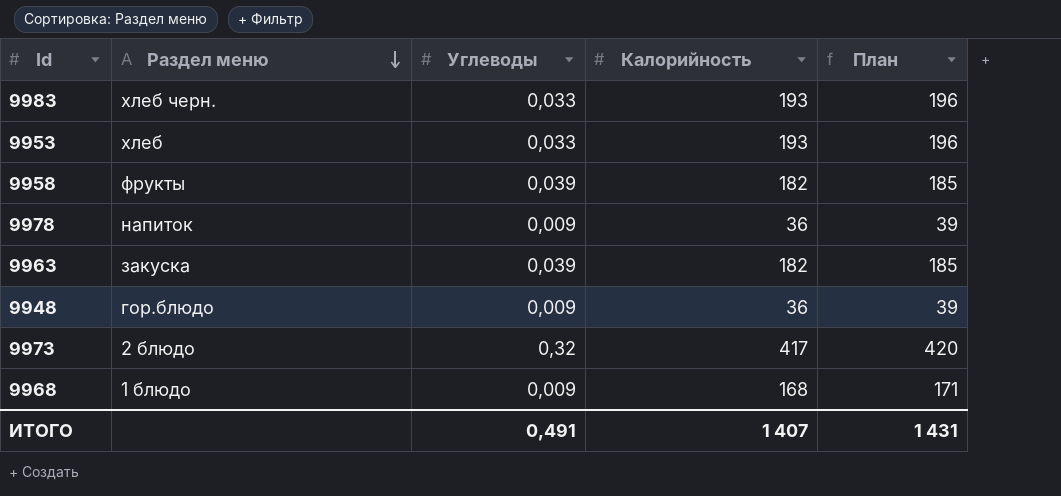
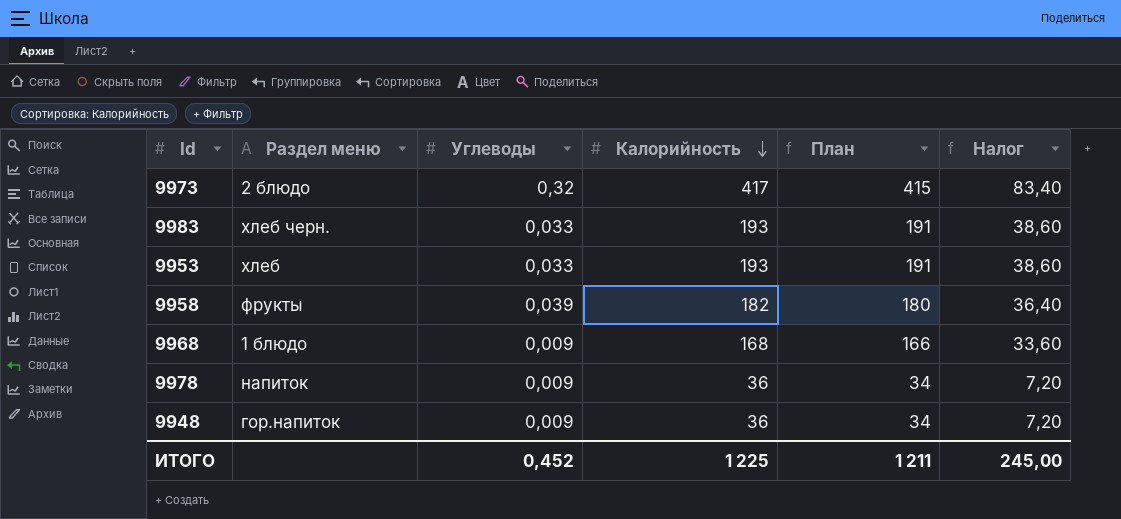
row order: Раздел меню descending -> Калорийность descending
column План | formula: [Калорийность] + 3 -> [Калорийность] - 2
column Налог | formula: none -> [Калорийность] * 0,2
row 9963: закуска | 0,039 | 182 | 185 -> none
9948 | Раздел меню: гор.блюдо -> гор.напиток
ИТОГО | Углеводы: 0,491 -> 0,452
ИТОГО | Калорийность: 1 407 -> 1 225
ИТОГО | План: 1 431 -> 1 211

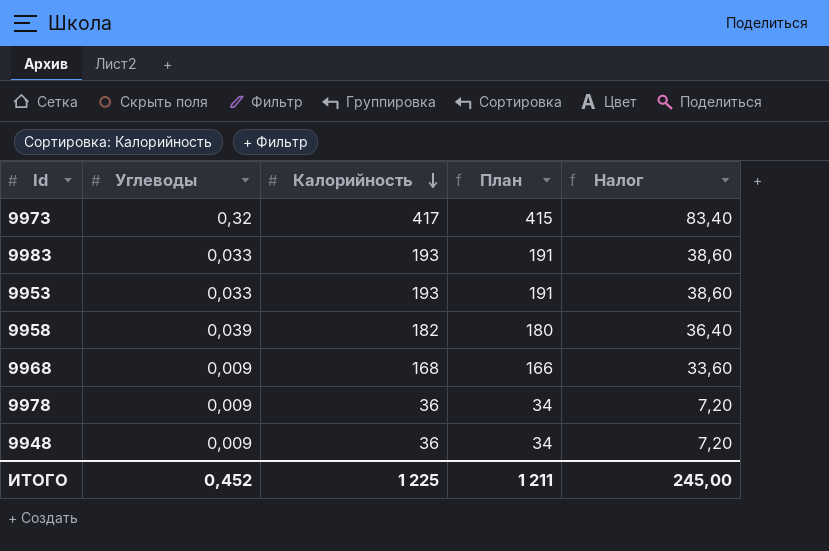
column Раздел меню | position: 2 -> none

